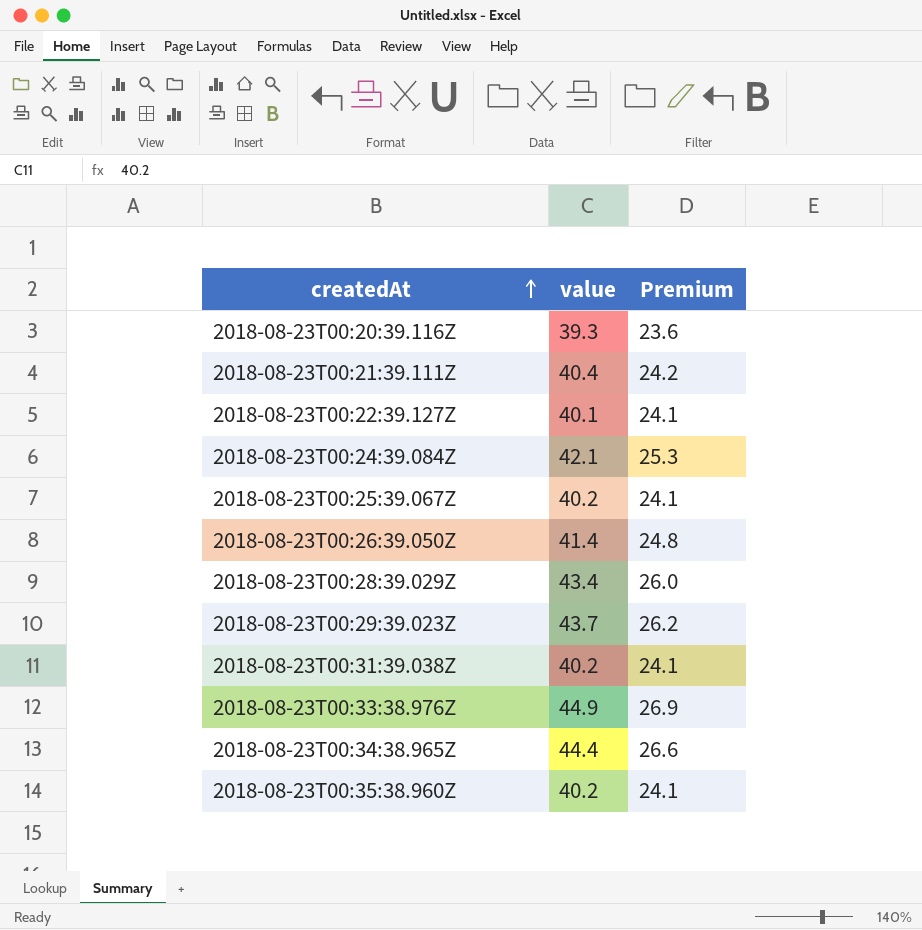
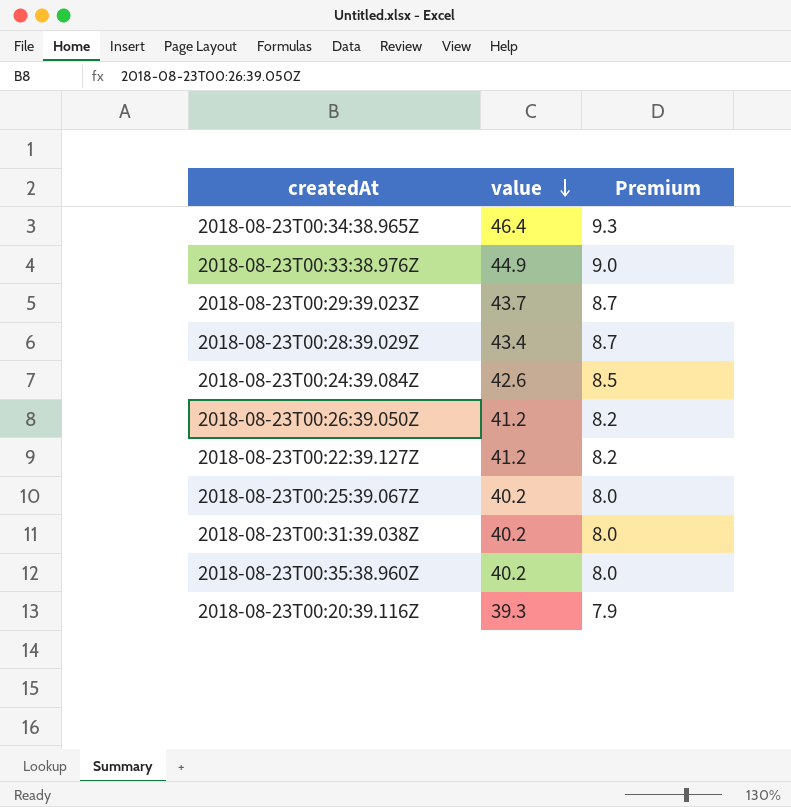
row order: createdAt ascending -> value descending
column Premium | formula: [value] * 0.6 -> [value] * 0.2
row 2018-08-23T00:21:39.111Z: 40.4 | 24.2 -> none
2018-08-23T00:34:38.965Z | value: 44.4 -> 46.4
2018-08-23T00:24:39.084Z | value: 42.1 -> 42.6
2018-08-23T00:26:39.050Z | value: 41.4 -> 41.2
2018-08-23T00:22:39.127Z | value: 40.1 -> 41.2

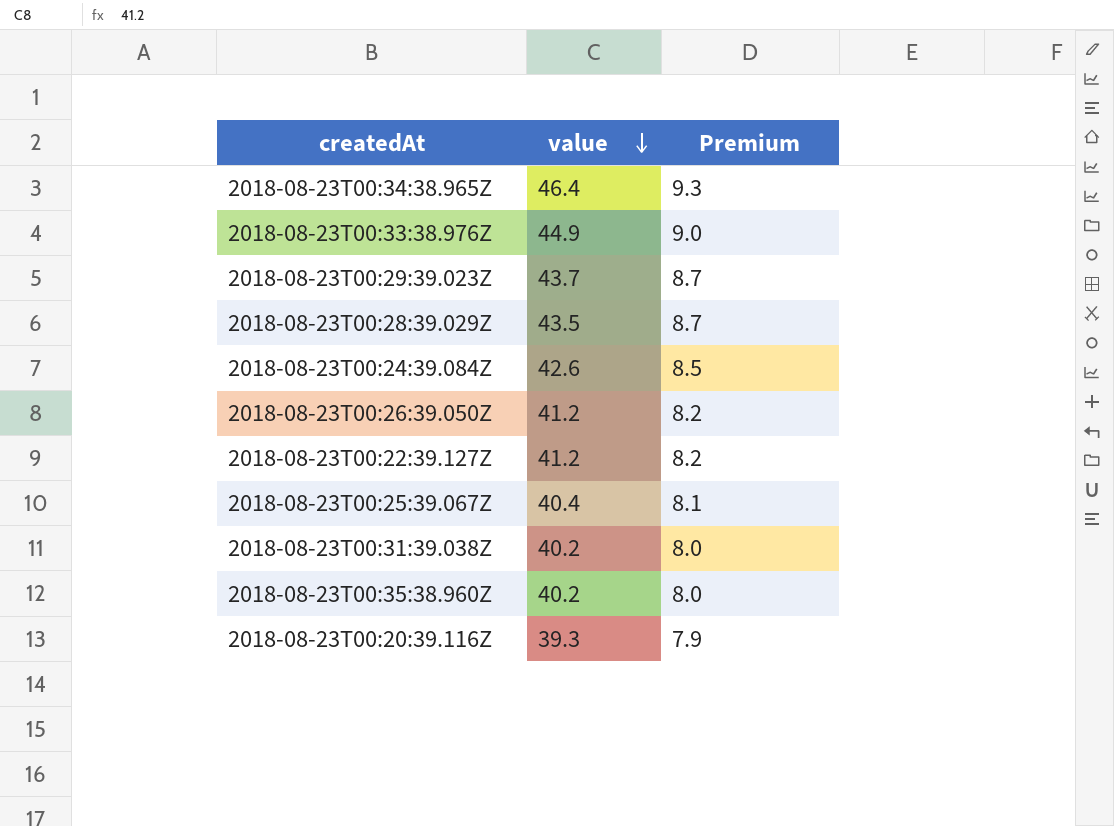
2018-08-23T00:28:39.029Z | value: 43.4 -> 43.5
2018-08-23T00:25:39.067Z | value: 40.2 -> 40.4
2018-08-23T00:25:39.067Z | Premium: 8.0 -> 8.1

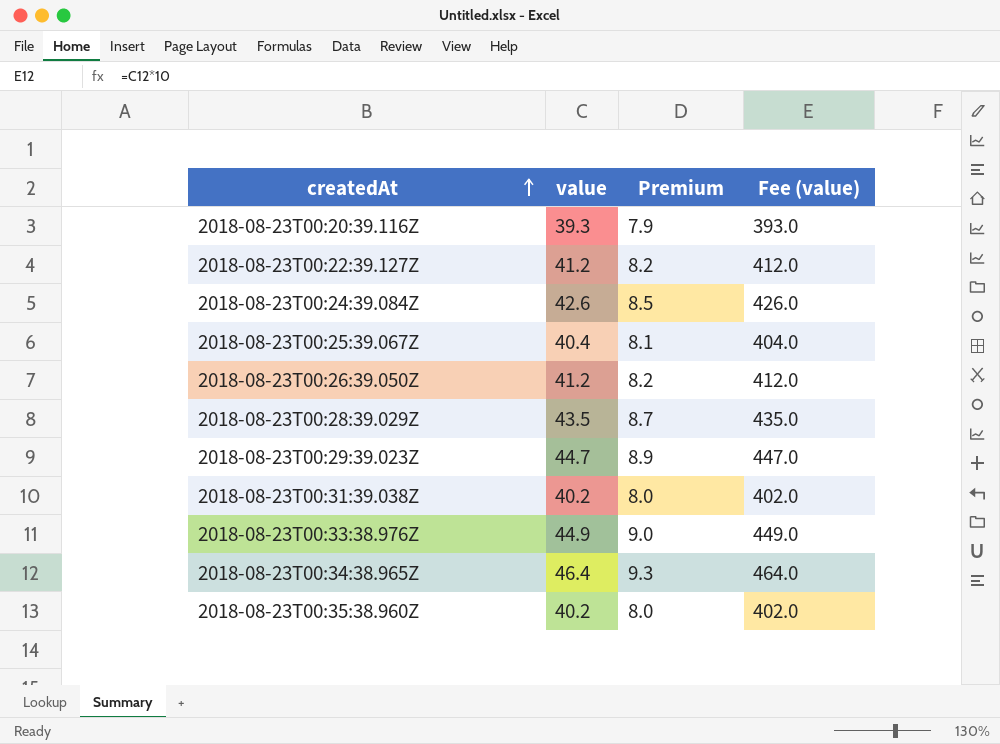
row order: value descending -> createdAt ascending
column Fee (value) | formula: none -> [value] * 10
2018-08-23T00:29:39.023Z | value: 43.7 -> 44.7
2018-08-23T00:29:39.023Z | Premium: 8.7 -> 8.9

